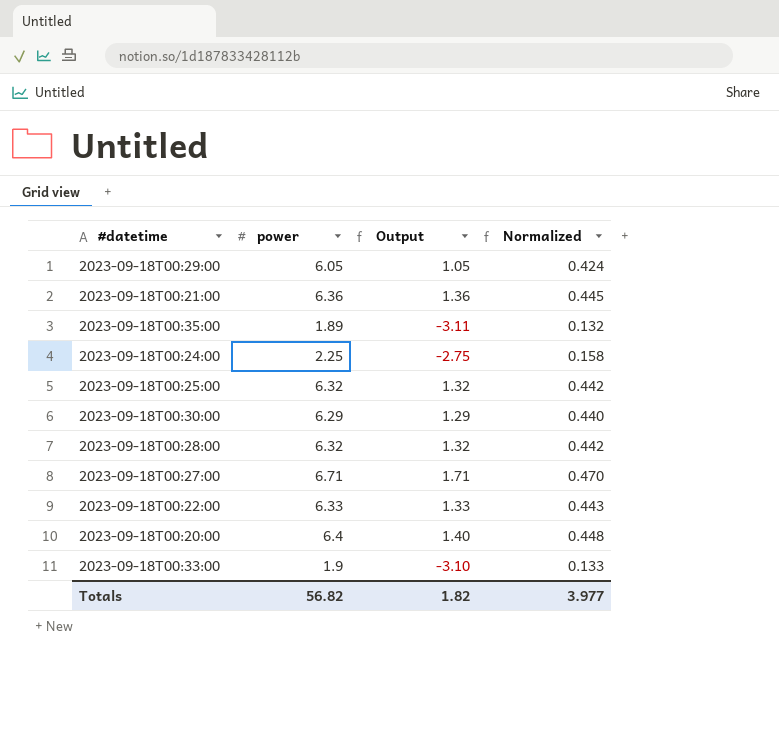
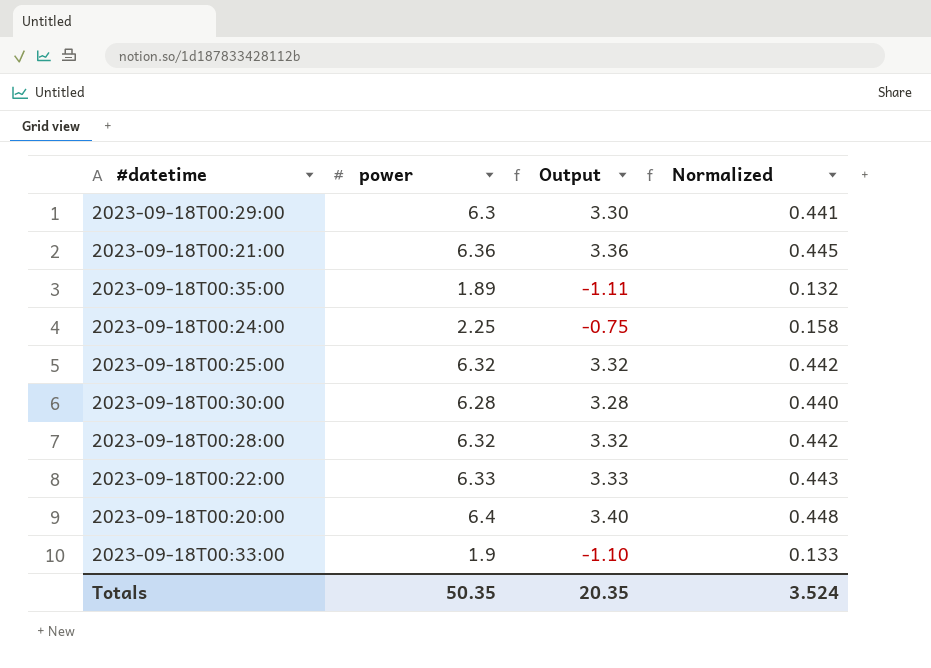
column Output | formula: [power] - 5 -> [power] - 3
row 2023-09-18T00:27:00: 6.71 | 1.71 | 0.470 -> none
2023-09-18T00:29:00 | power: 6.05 -> 6.3
2023-09-18T00:29:00 | Normalized: 0.424 -> 0.441
2023-09-18T00:30:00 | power: 6.29 -> 6.28
Totals | power: 56.82 -> 50.35
Totals | Output: 1.82 -> 20.35
Totals | Normalized: 3.977 -> 3.524

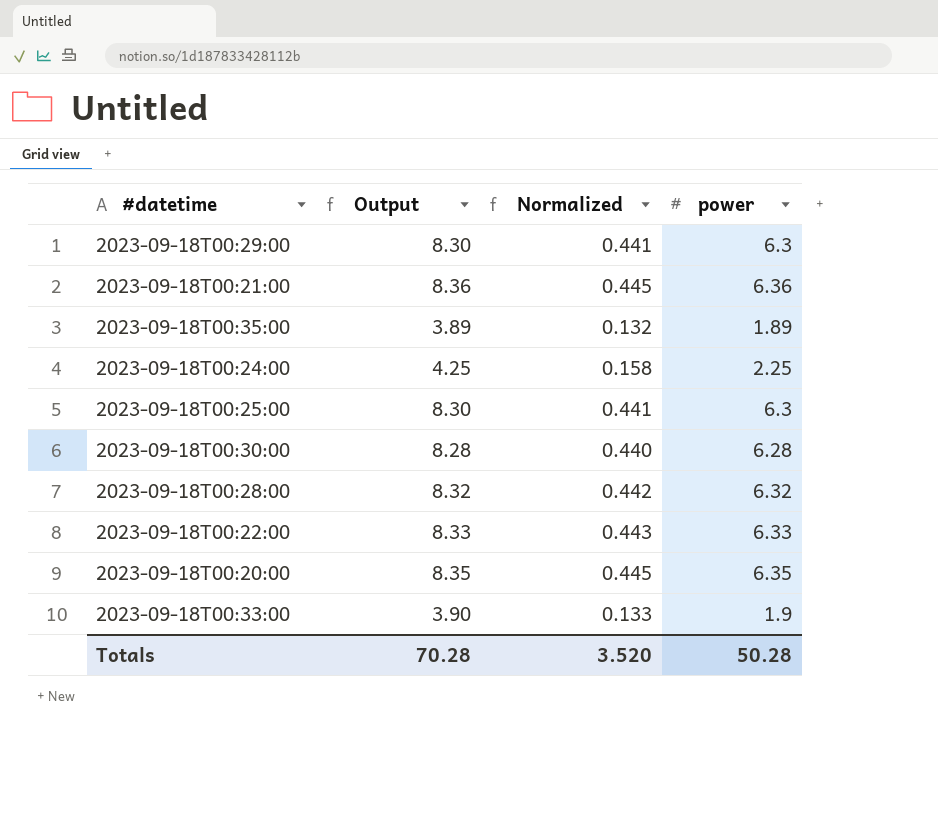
column Output | formula: [power] - 3 -> [power] + 2
column power | position: 2 -> 4
2023-09-18T00:25:00 | Normalized: 0.442 -> 0.441
2023-09-18T00:25:00 | power: 6.32 -> 6.3
2023-09-18T00:20:00 | Normalized: 0.448 -> 0.445
2023-09-18T00:20:00 | power: 6.4 -> 6.35
Totals | Output: 20.35 -> 70.28
Totals | Normalized: 3.524 -> 3.520
Totals | power: 50.35 -> 50.28

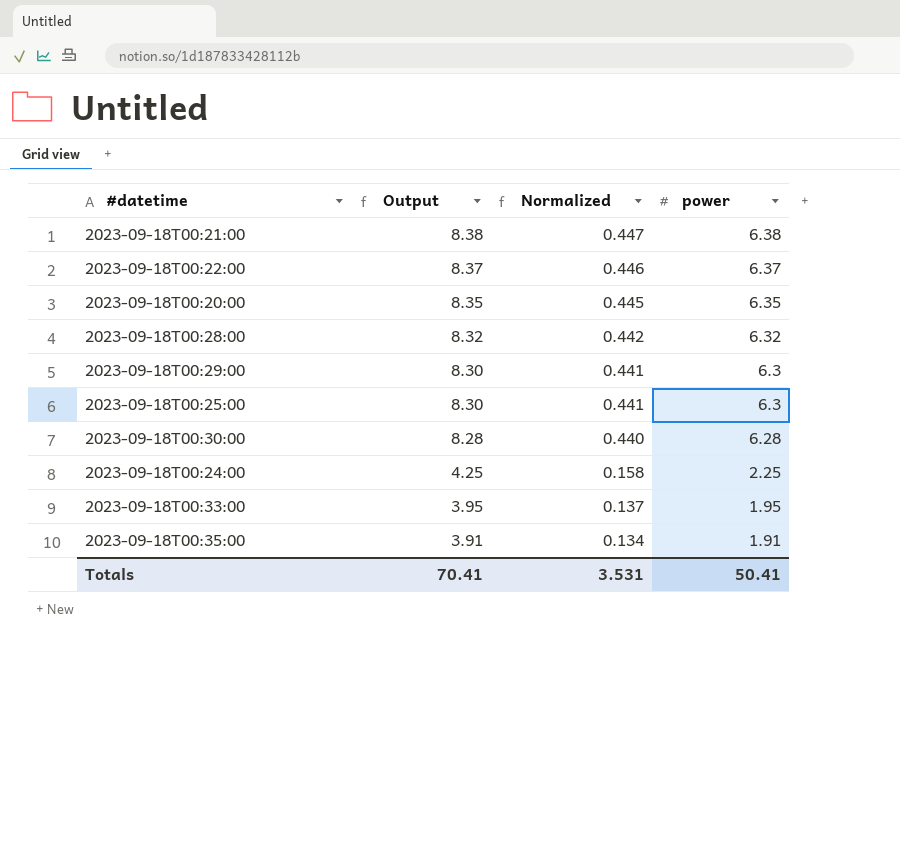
row order: none -> Output descending
2023-09-18T00:21:00 | Output: 8.36 -> 8.38
2023-09-18T00:21:00 | Normalized: 0.445 -> 0.447
2023-09-18T00:21:00 | power: 6.36 -> 6.38
2023-09-18T00:22:00 | Output: 8.33 -> 8.37
2023-09-18T00:22:00 | Normalized: 0.443 -> 0.446
2023-09-18T00:22:00 | power: 6.33 -> 6.37
2023-09-18T00:33:00 | Output: 3.90 -> 3.95
2023-09-18T00:33:00 | Normalized: 0.133 -> 0.137
2023-09-18T00:33:00 | power: 1.9 -> 1.95
2023-09-18T00:35:00 | Output: 3.89 -> 3.91
2023-09-18T00:35:00 | Normalized: 0.132 -> 0.134
2023-09-18T00:35:00 | power: 1.89 -> 1.91
Totals | Output: 70.28 -> 70.41
Totals | Normalized: 3.520 -> 3.531
Totals | power: 50.28 -> 50.41

